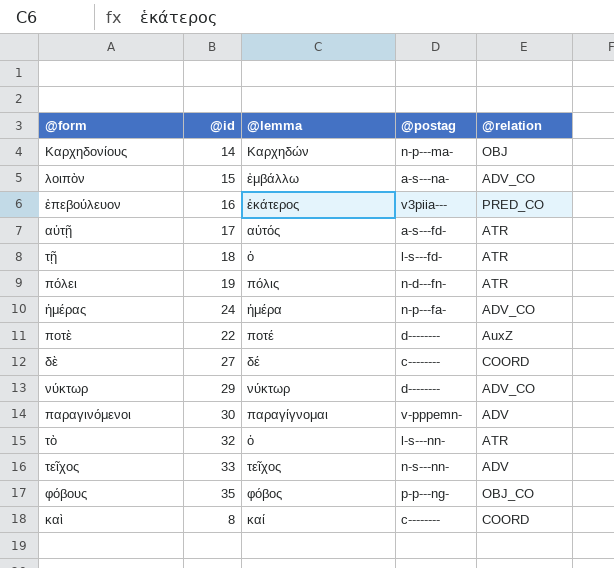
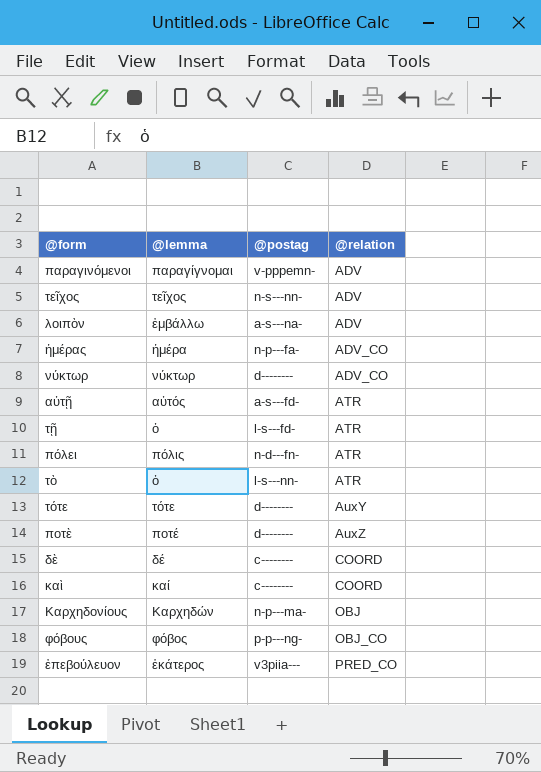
row order: none -> @relation ascending
column @id | position: 2 -> none
λοιπὸν | @relation: ADV_CO -> ADV
row τότε: none -> τότε | d-------- | AuxY

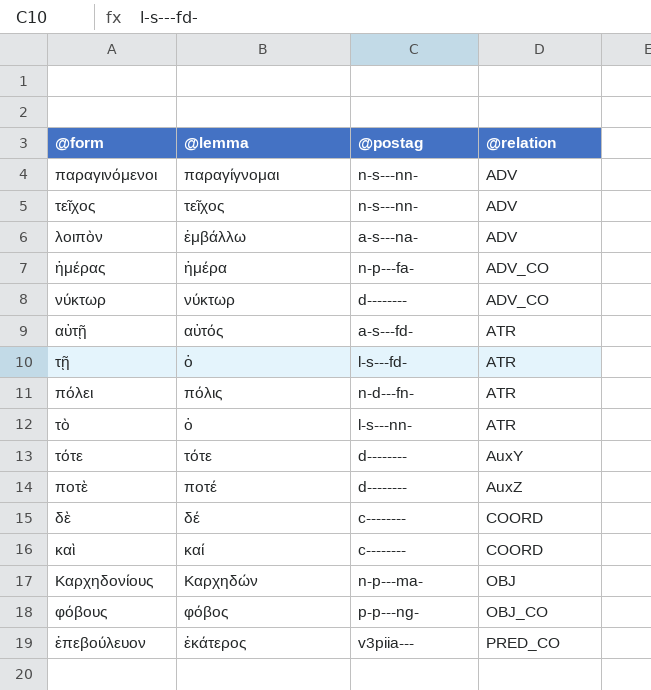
παραγινόμενοι | @postag: v-pppemn- -> n-s---nn-

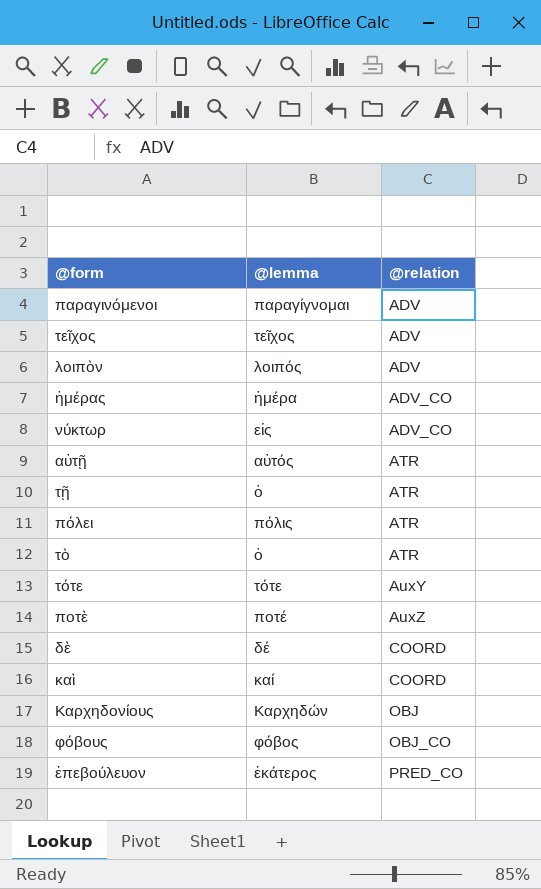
column @postag | position: 3 -> none
λοιπὸν | @lemma: ἐμβάλλω -> λοιπός
νύκτωρ | @lemma: νύκτωρ -> εἰς

